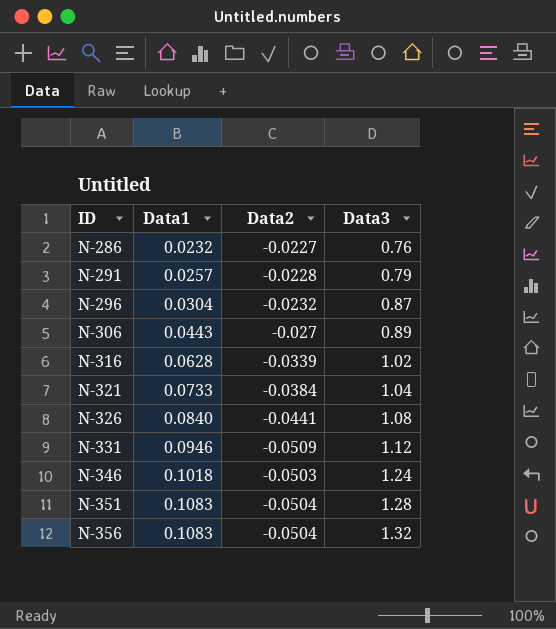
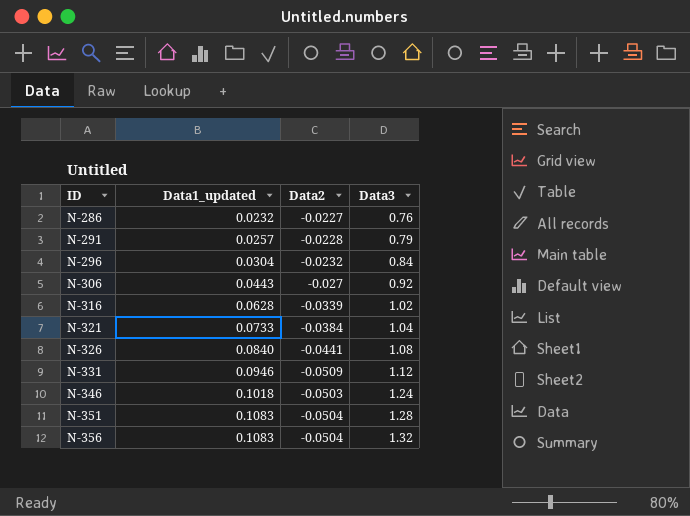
column name: Data1 -> Data1_updated
N-296 | Data3: 0.87 -> 0.84
N-306 | Data3: 0.89 -> 0.92

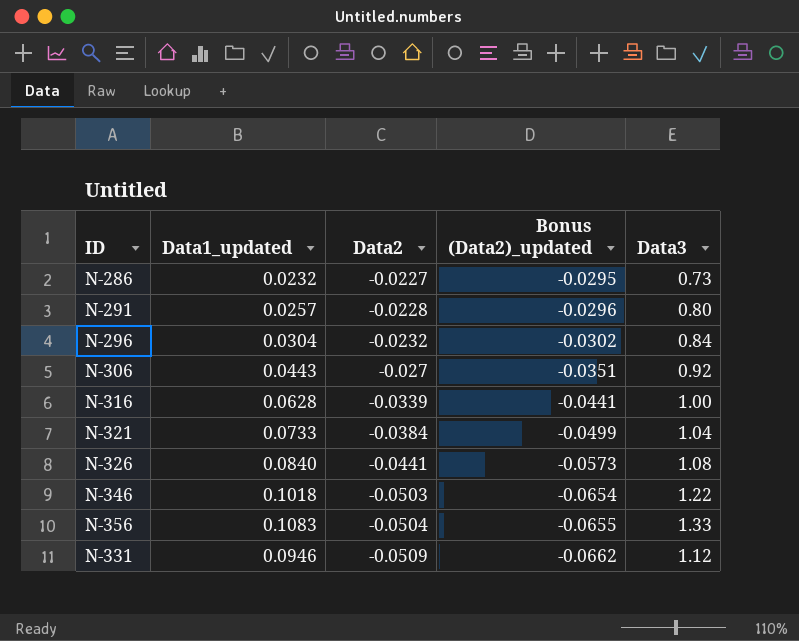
row order: ID ascending -> Data2 descending
column Bonus (Data2)_updated | formula: none -> [Data2] * 1.3
row N-351: 0.1083 | -0.0504 | 1.28 -> none
N-286 | Data3: 0.76 -> 0.73
N-291 | Data3: 0.79 -> 0.80
N-316 | Data3: 1.02 -> 1.00
N-346 | Data3: 1.24 -> 1.22
N-356 | Data3: 1.32 -> 1.33

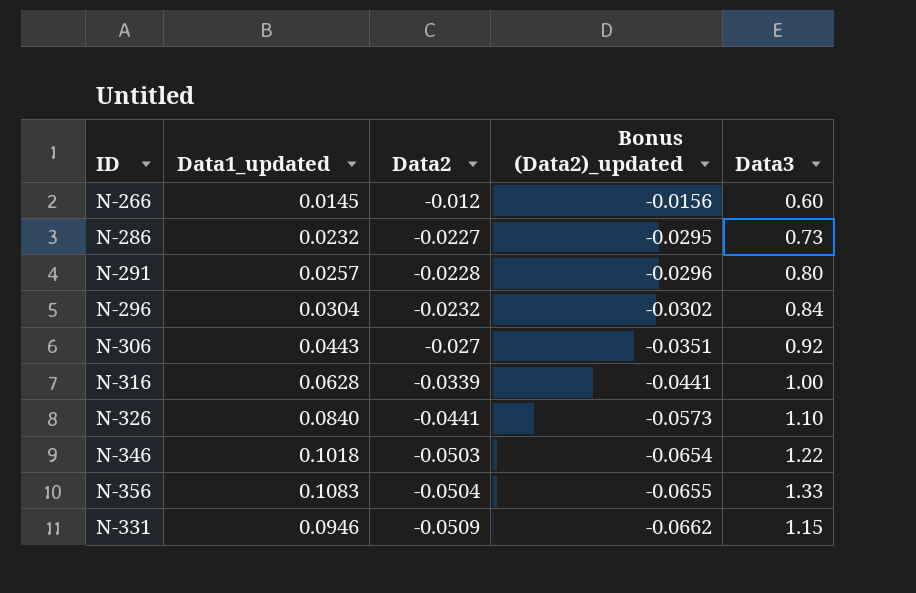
row N-321: 0.0733 | -0.0384 | -0.0499 | 1.04 -> none
row N-266: none -> 0.0145 | -0.012 | -0.0156 | 0.60
N-326 | Data3: 1.08 -> 1.10
N-331 | Data3: 1.12 -> 1.15

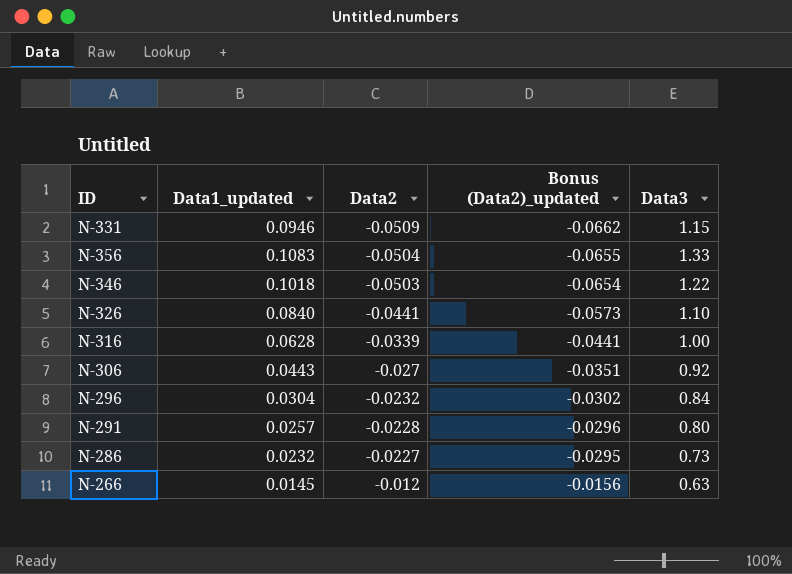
row order: Data2 descending -> Data2 ascending
N-266 | Data3: 0.60 -> 0.63

